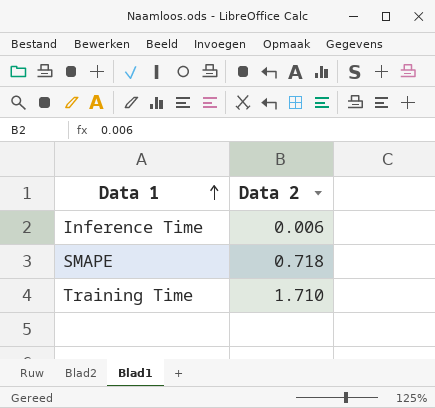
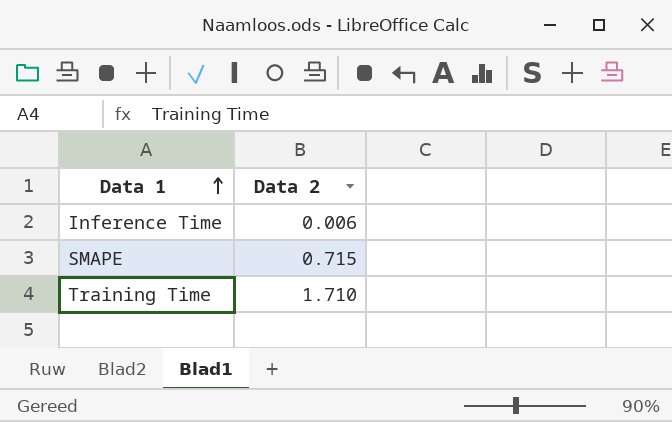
SMAPE | Data 2: 0.718 -> 0.715

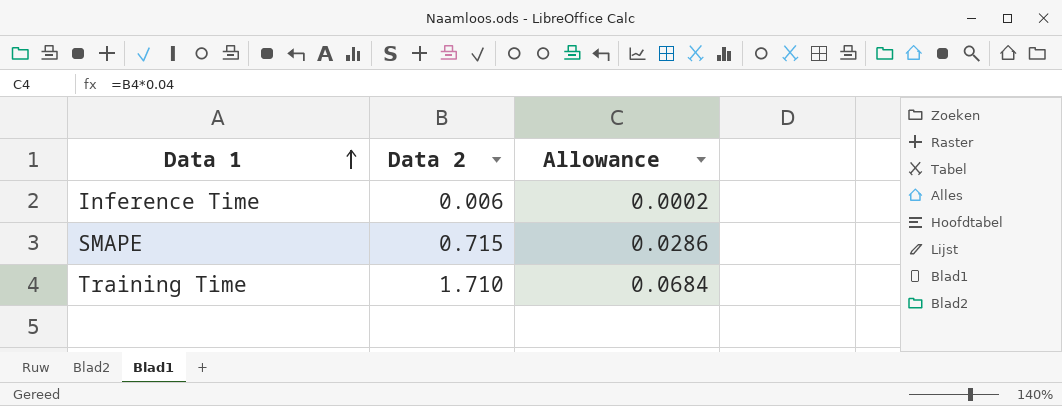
column Allowance | formula: none -> [Data 2] * 0.04

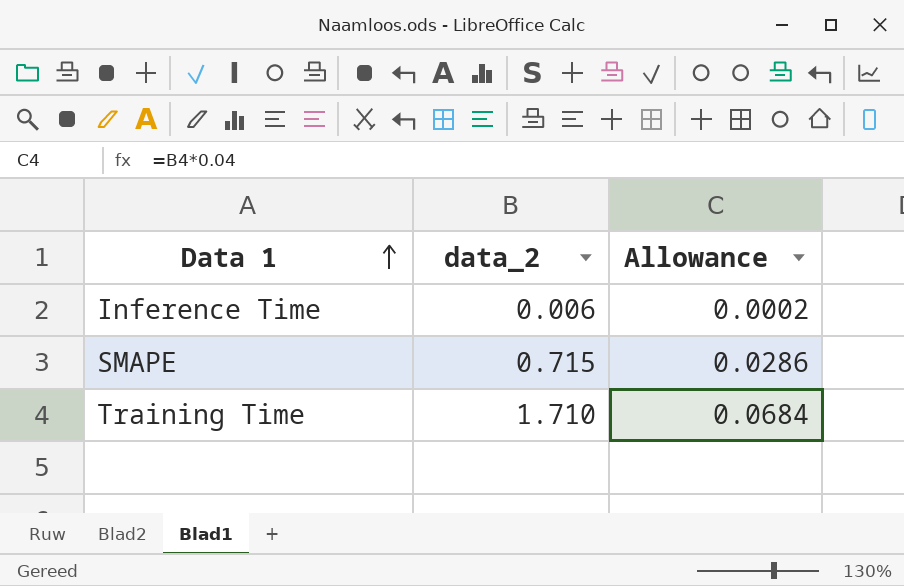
column name: Data 2 -> data_2

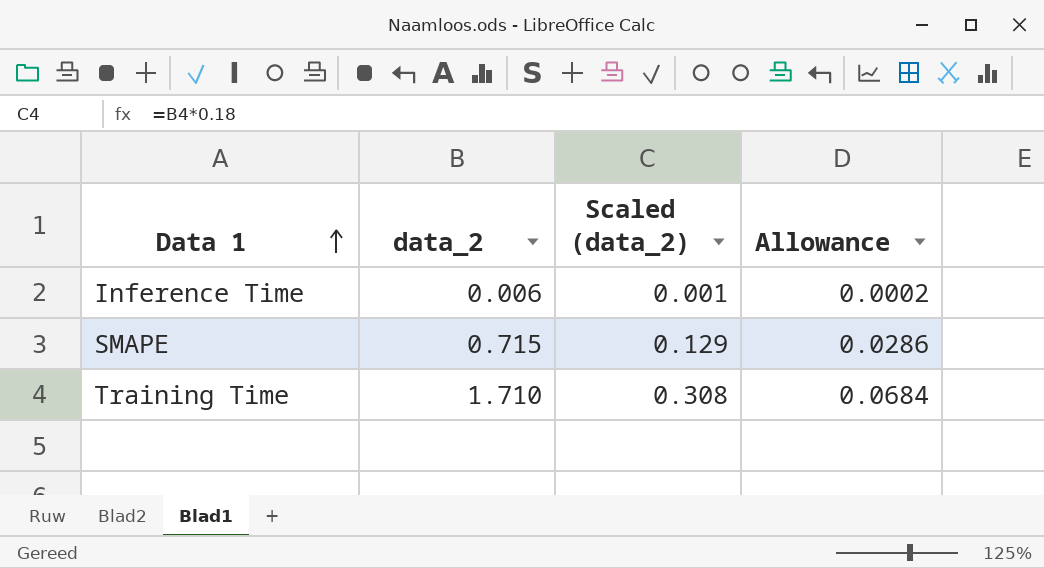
column Scaled (data_2) | formula: none -> [data_2] * 0.18

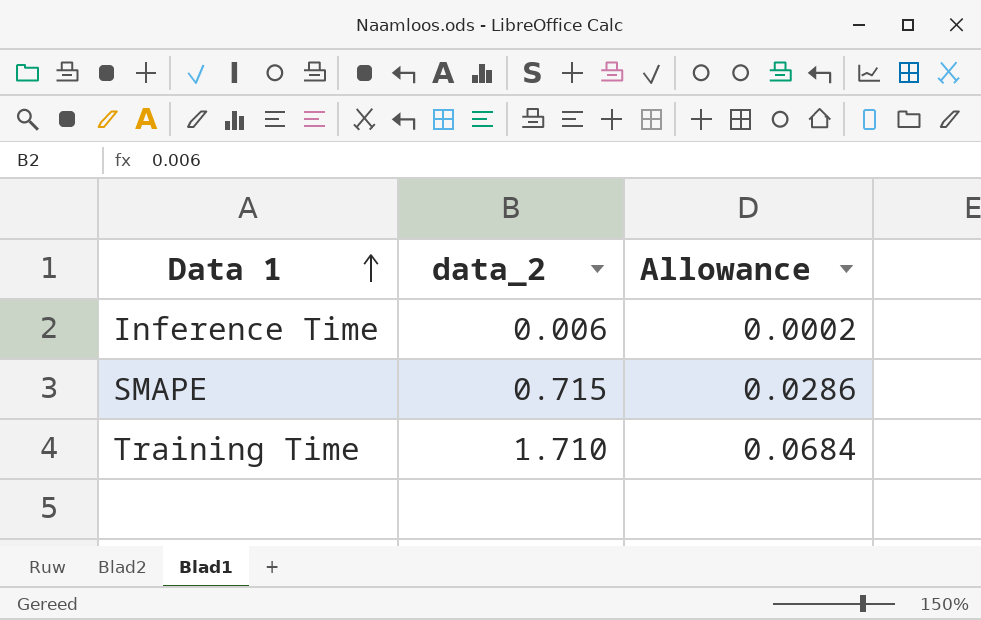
column Scaled (data_2) | formula: [data_2] * 0.18 -> none

